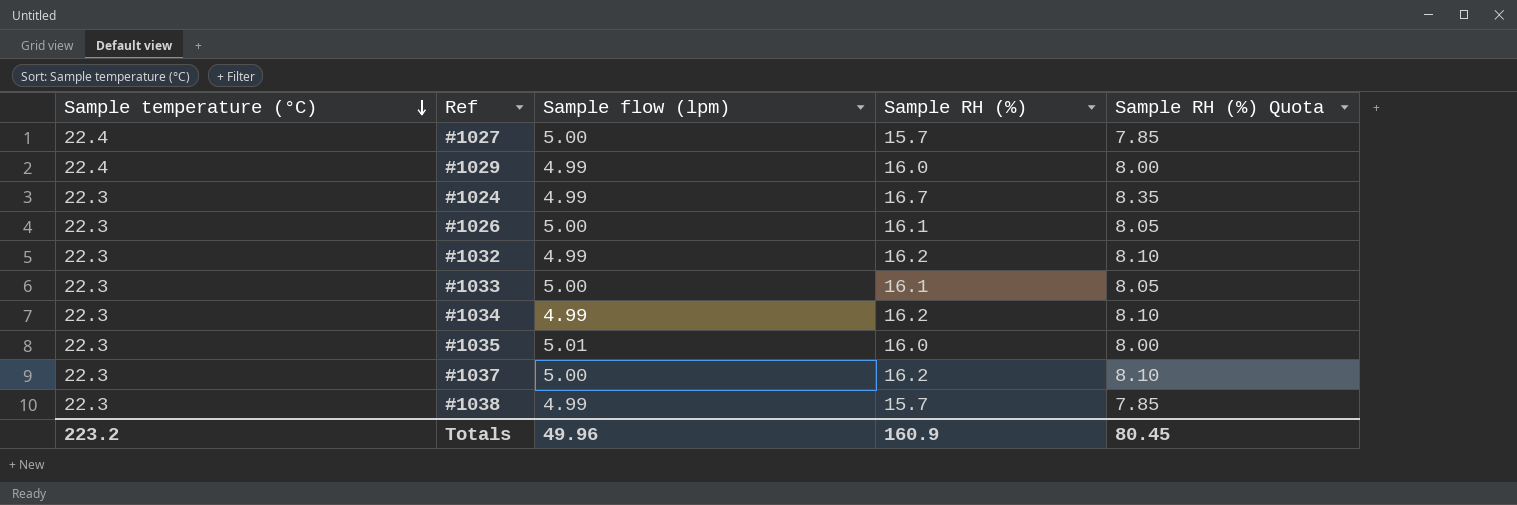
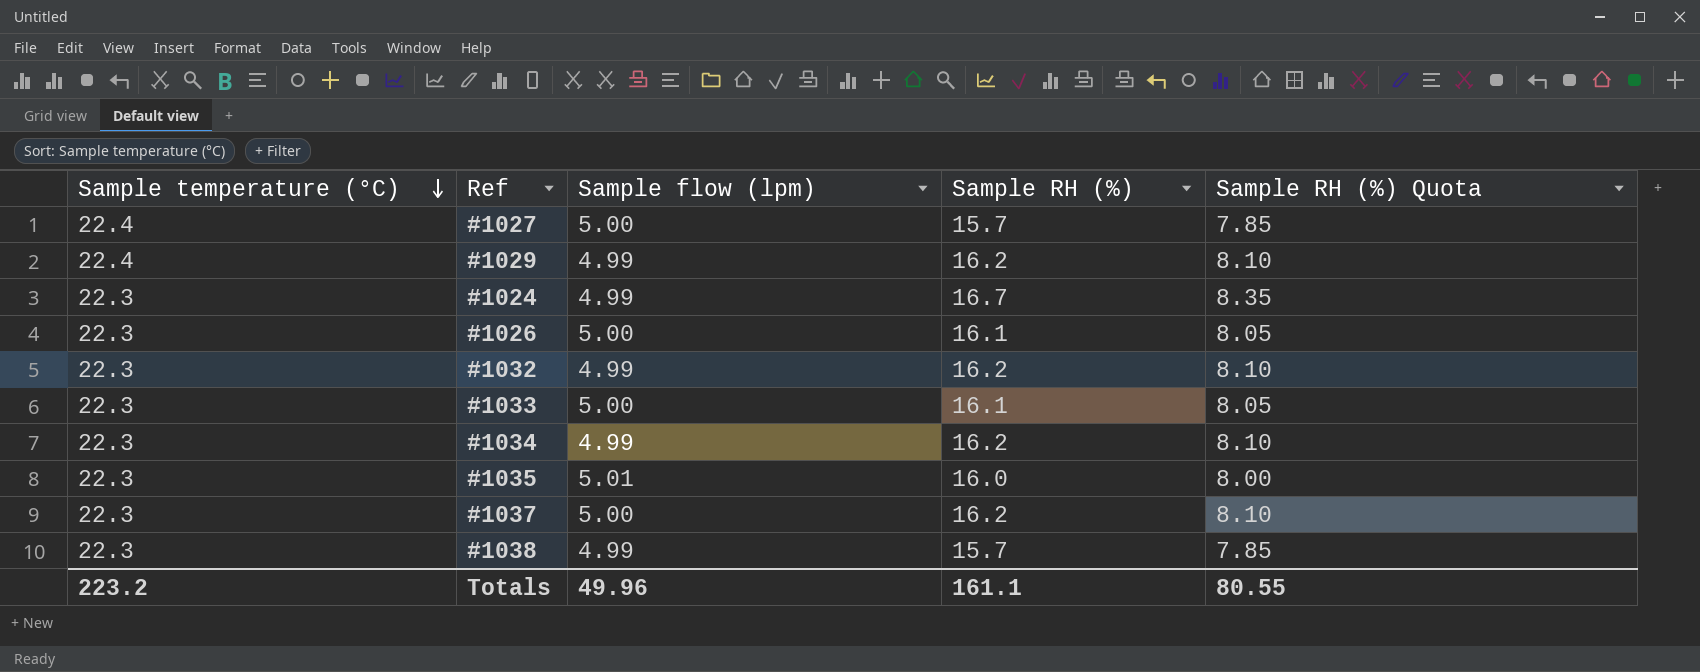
#1029 | Sample RH (%): 16.0 -> 16.2
#1029 | Sample RH (%) Quota: 8.00 -> 8.10
Totals | Sample RH (%): 160.9 -> 161.1
Totals | Sample RH (%) Quota: 80.45 -> 80.55

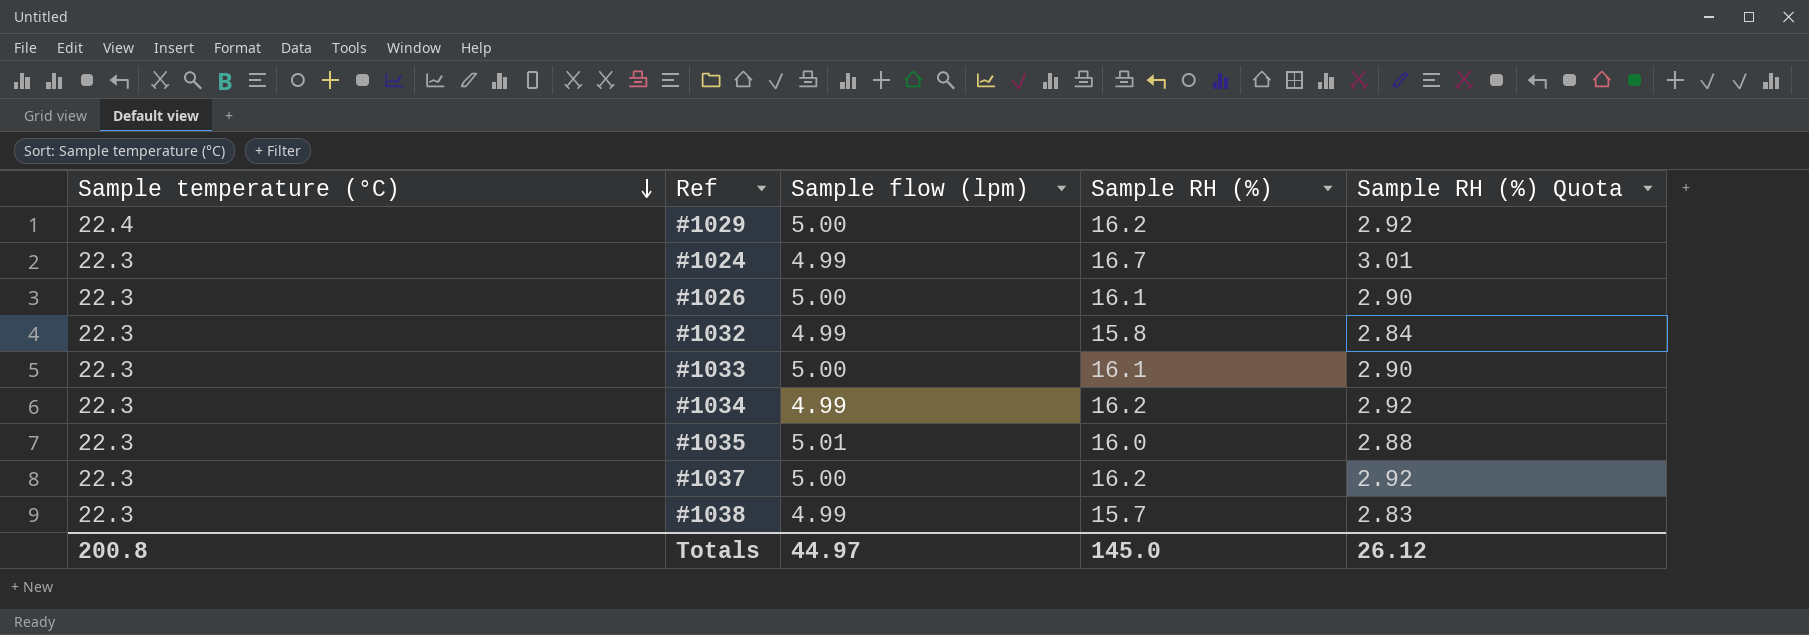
column Sample RH (%) Quota | formula: [Sample RH (%)] * 0.5 -> [Sample RH (%)] * 0.18
row #1027: 22.4 | 5.00 | 15.7 | 7.85 -> none
#1029 | Sample flow (lpm): 4.99 -> 5.00
#1032 | Sample RH (%): 16.2 -> 15.8
Totals | Sample temperature (°C): 223.2 -> 200.8
Totals | Sample flow (lpm): 49.96 -> 44.97
Totals | Sample RH (%): 161.1 -> 145.0
Totals | Sample RH (%) Quota: 80.55 -> 26.12

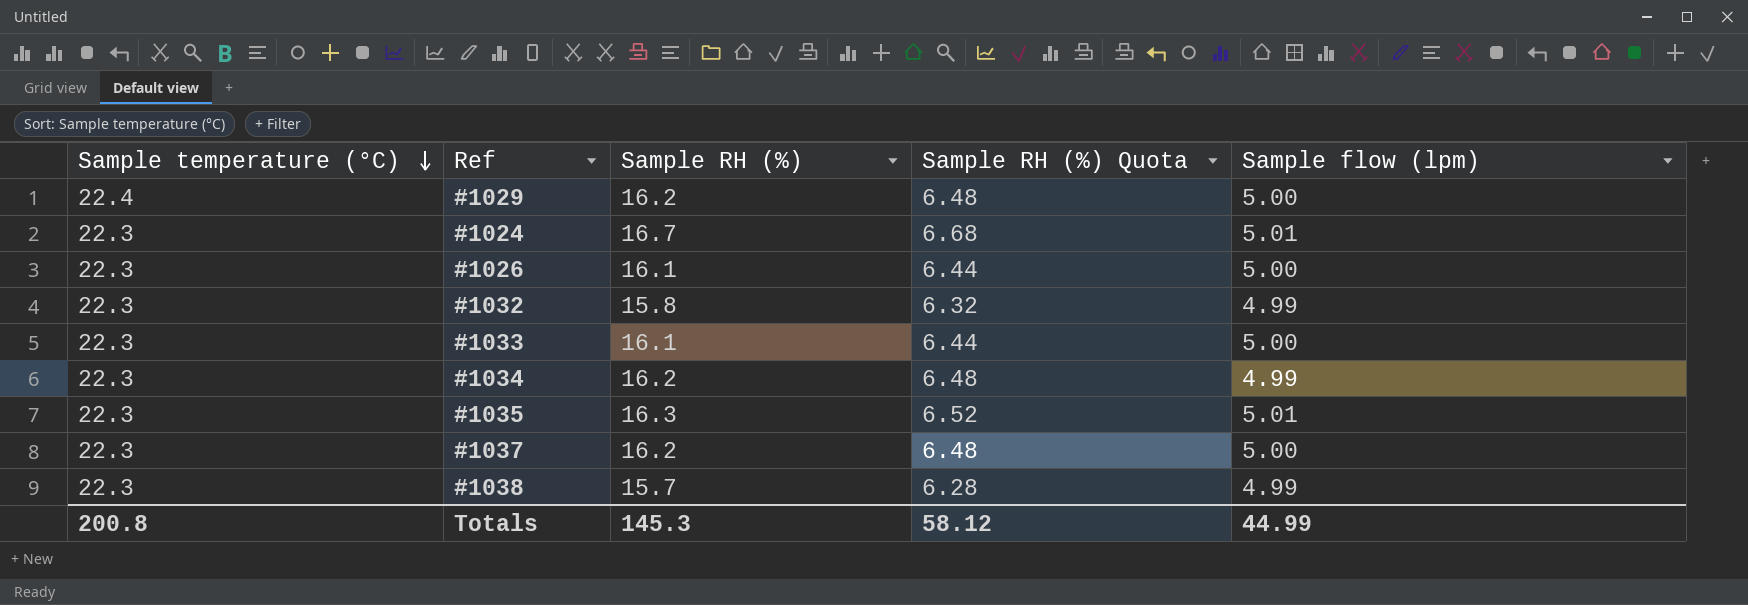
column Sample RH (%) Quota | formula: [Sample RH (%)] * 0.18 -> [Sample RH (%)] * 0.4
column Sample flow (lpm) | position: 3 -> 5
#1024 | Sample flow (lpm): 4.99 -> 5.01
#1035 | Sample RH (%): 16.0 -> 16.3
Totals | Sample RH (%): 145.0 -> 145.3
Totals | Sample RH (%) Quota: 26.12 -> 58.12
Totals | Sample flow (lpm): 44.97 -> 44.99

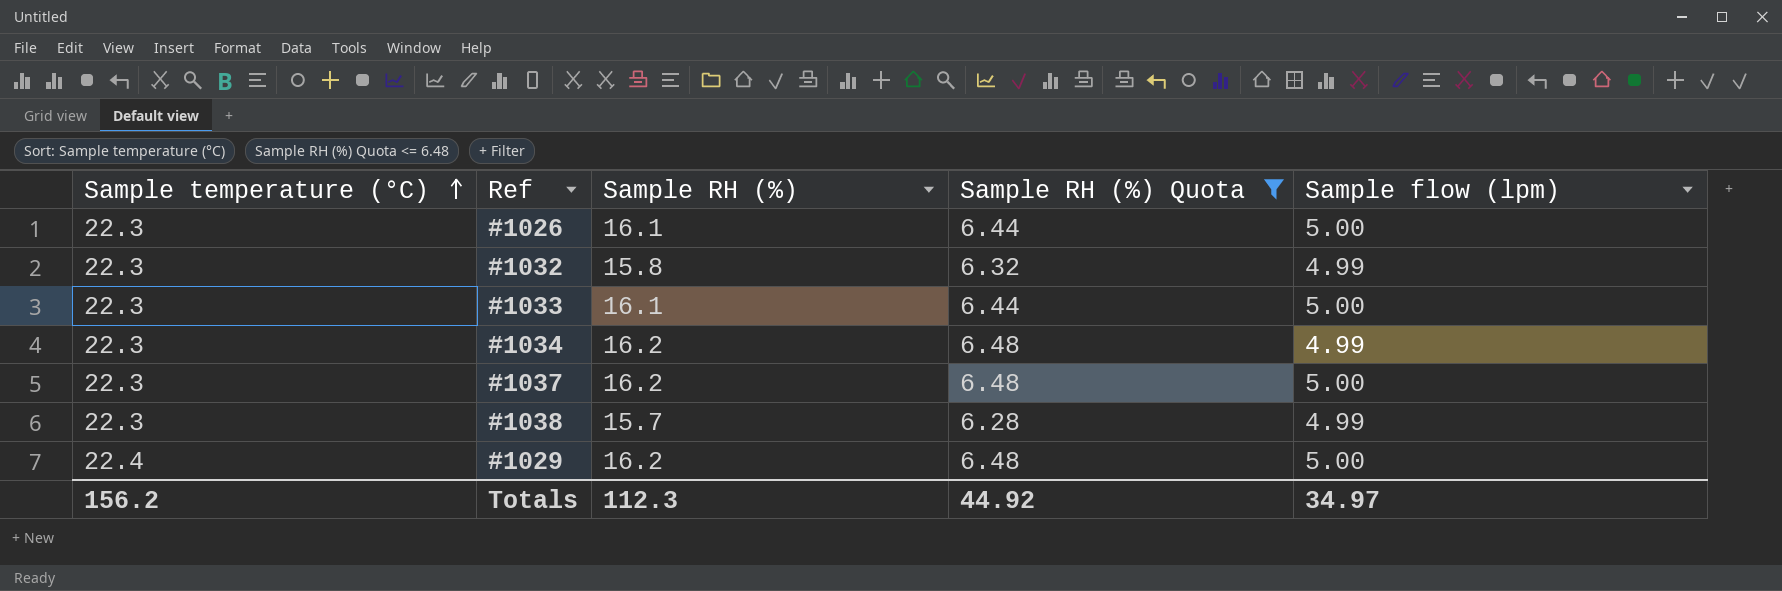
filter: none -> Sample RH (%) Quota <= 6.48
row order: Sample temperature (°C) descending -> Sample temperature (°C) ascending
Totals | Sample temperature (°C): 200.8 -> 156.2
Totals | Sample RH (%): 145.3 -> 112.3
Totals | Sample RH (%) Quota: 58.12 -> 44.92
Totals | Sample flow (lpm): 44.99 -> 34.97

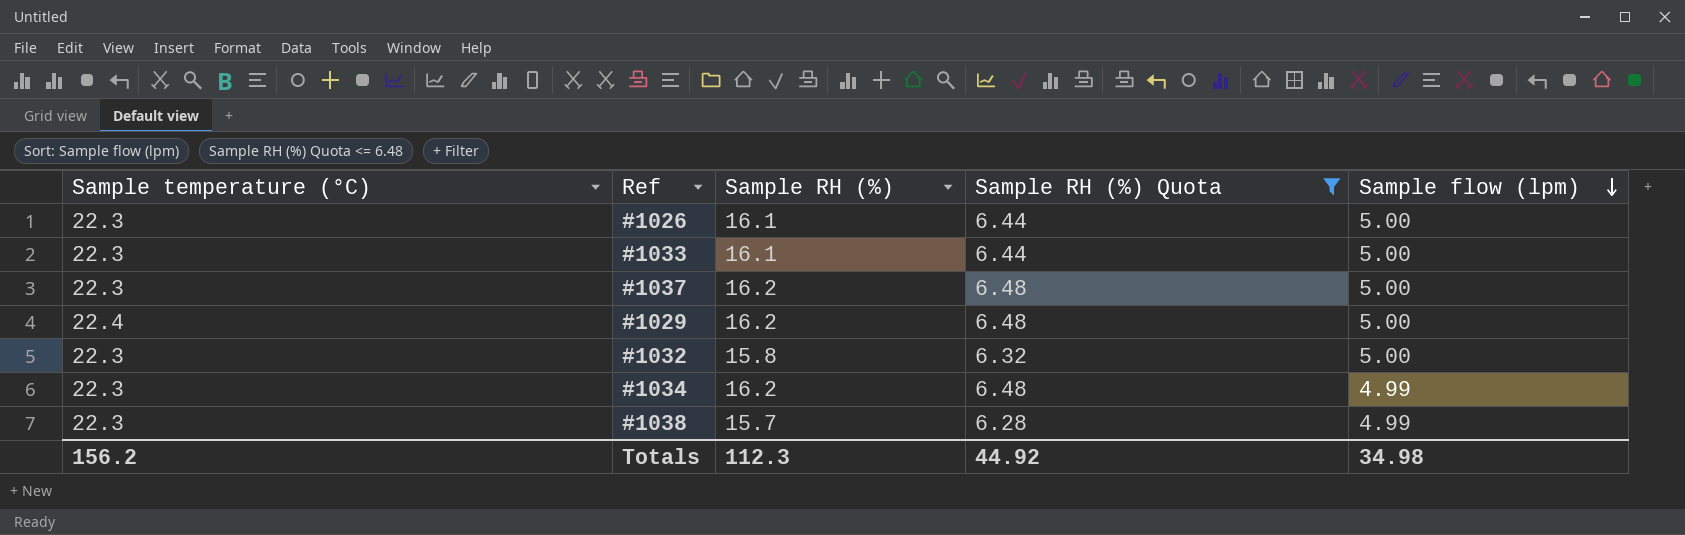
row order: Sample temperature (°C) ascending -> Sample flow (lpm) descending
#1032 | Sample flow (lpm): 4.99 -> 5.00
Totals | Sample flow (lpm): 34.97 -> 34.98

